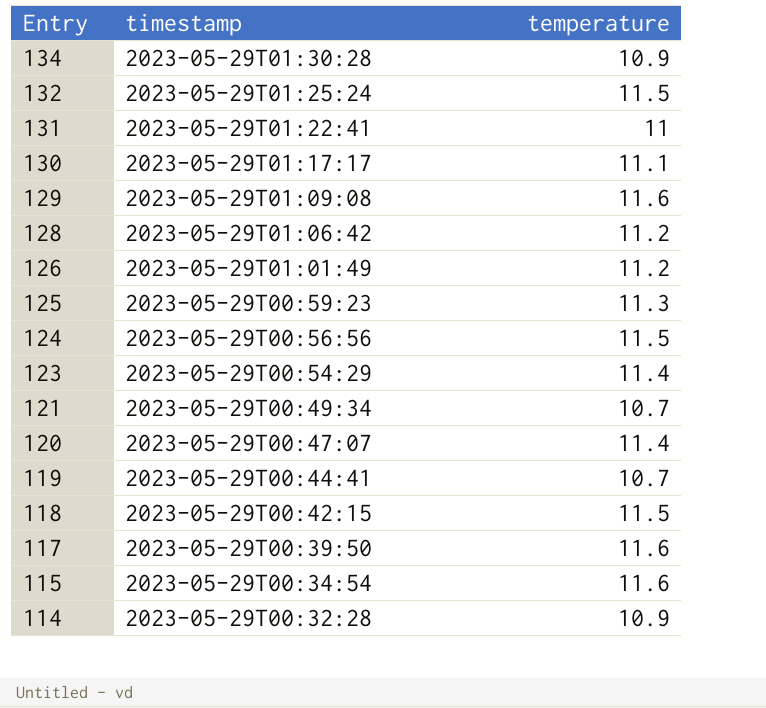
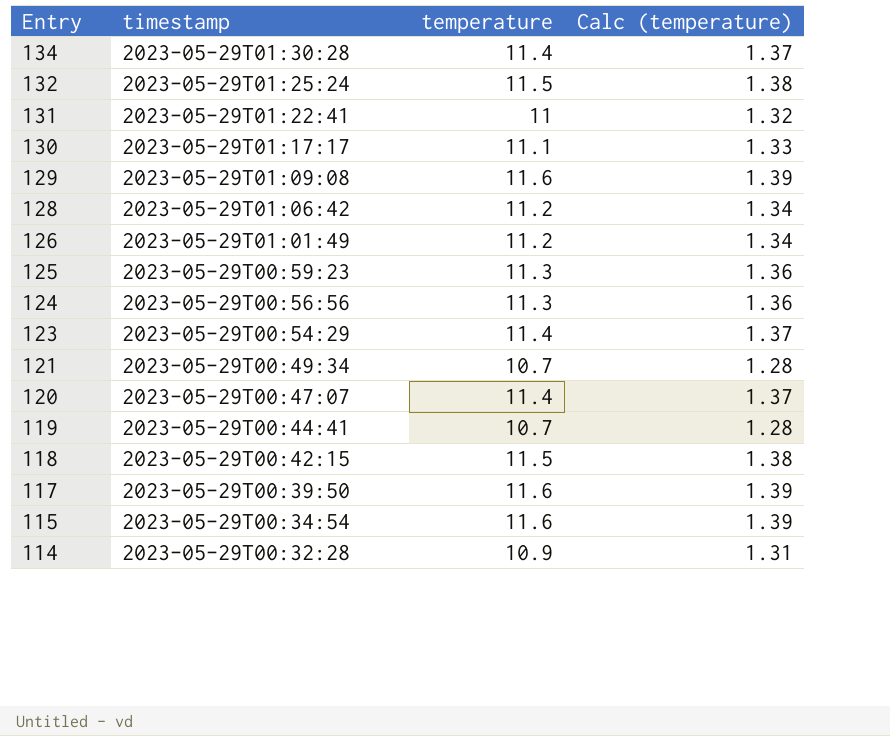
column Calc (temperature) | formula: none -> [temperature] * 0.12
134 | temperature: 10.9 -> 11.4
124 | temperature: 11.5 -> 11.3

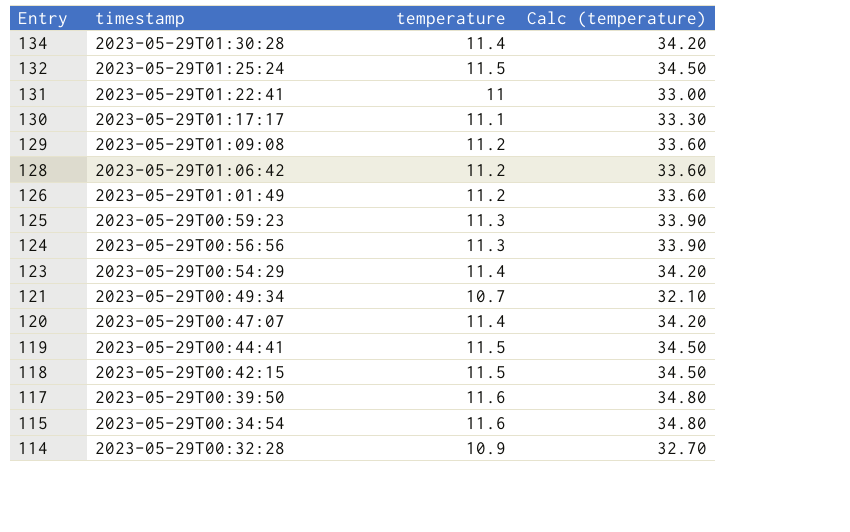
column Calc (temperature) | formula: [temperature] * 0.12 -> [temperature] * 3
129 | temperature: 11.6 -> 11.2
119 | temperature: 10.7 -> 11.5

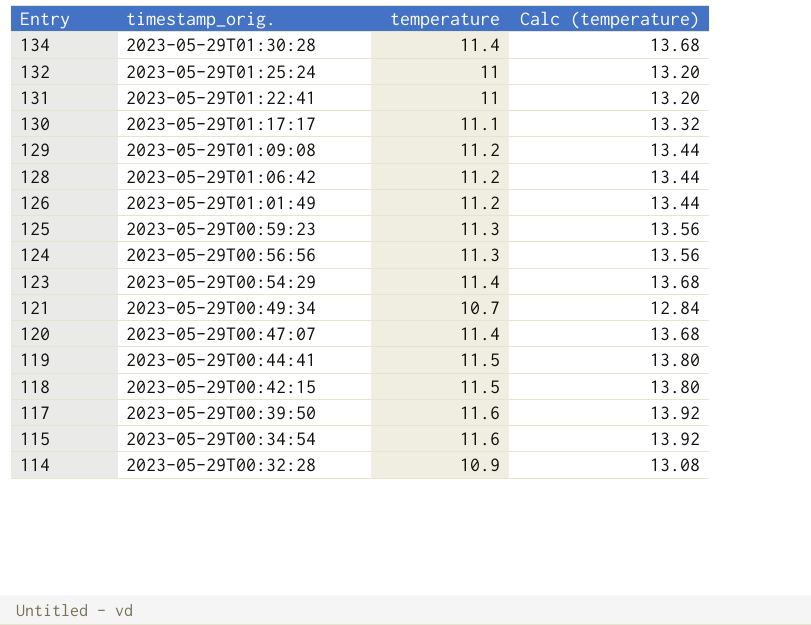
column name: timestamp -> timestamp_orig.
column Calc (temperature) | formula: [temperature] * 3 -> [temperature] * 1.2
132 | temperature: 11.5 -> 11

